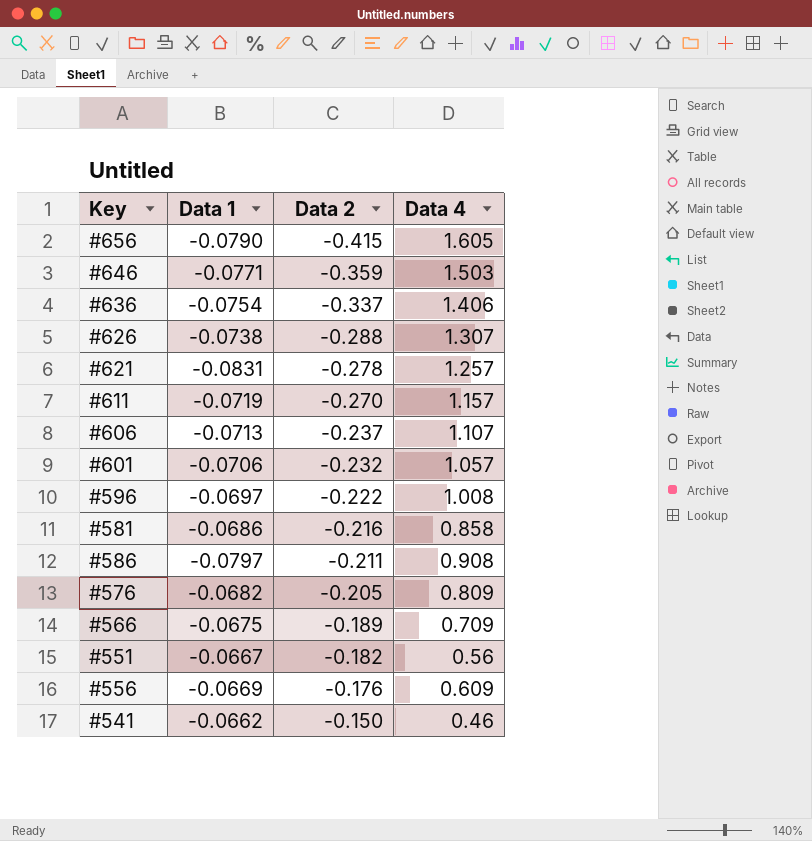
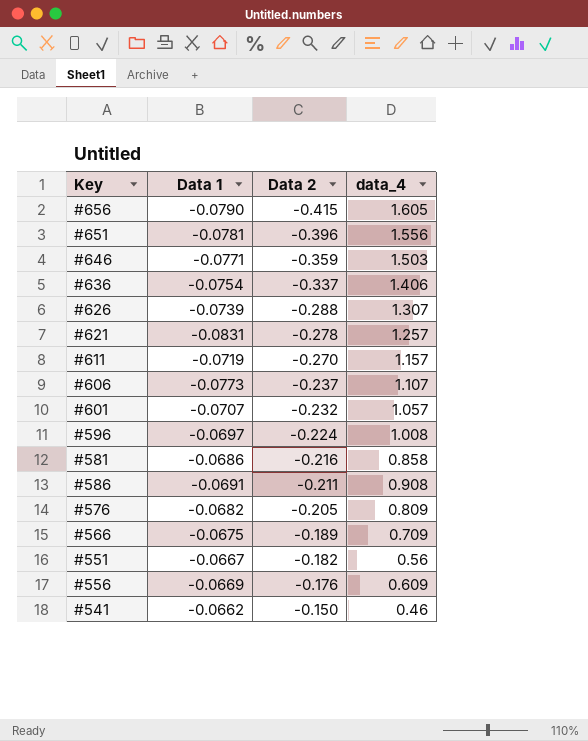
column name: Data 4 -> data_4
row #651: none -> -0.0781 | -0.396 | 1.556
#626 | Data 1: -0.0738 -> -0.0739
#606 | Data 1: -0.0713 -> -0.0773
#601 | Data 1: -0.0706 -> -0.0707
#596 | Data 2: -0.222 -> -0.224
#586 | Data 1: -0.0797 -> -0.0691

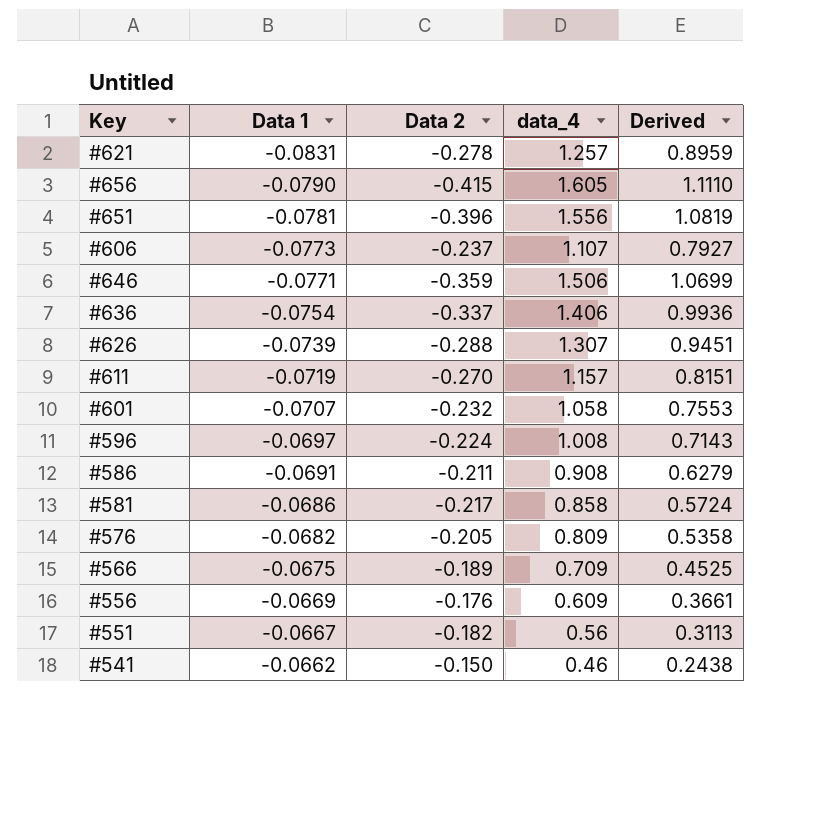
row order: Data 2 ascending -> Data 1 ascending
column Derived | formula: none -> [Data 1] + [Data 2] + [data_4]
#646 | data_4: 1.503 -> 1.506
#601 | data_4: 1.057 -> 1.058
#581 | Data 2: -0.216 -> -0.217

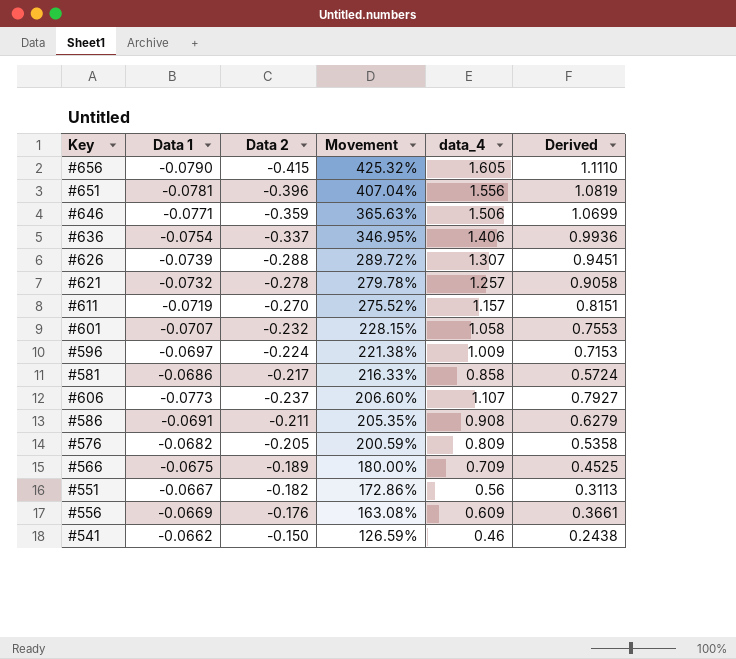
row order: Data 1 ascending -> Movement descending
column Movement | formula: none -> ([Data 2] - [Data 1]) / [Data 1]
#621 | Data 1: -0.0831 -> -0.0732
#621 | Derived: 0.8959 -> 0.9058
#596 | data_4: 1.008 -> 1.009
#596 | Derived: 0.7143 -> 0.7153

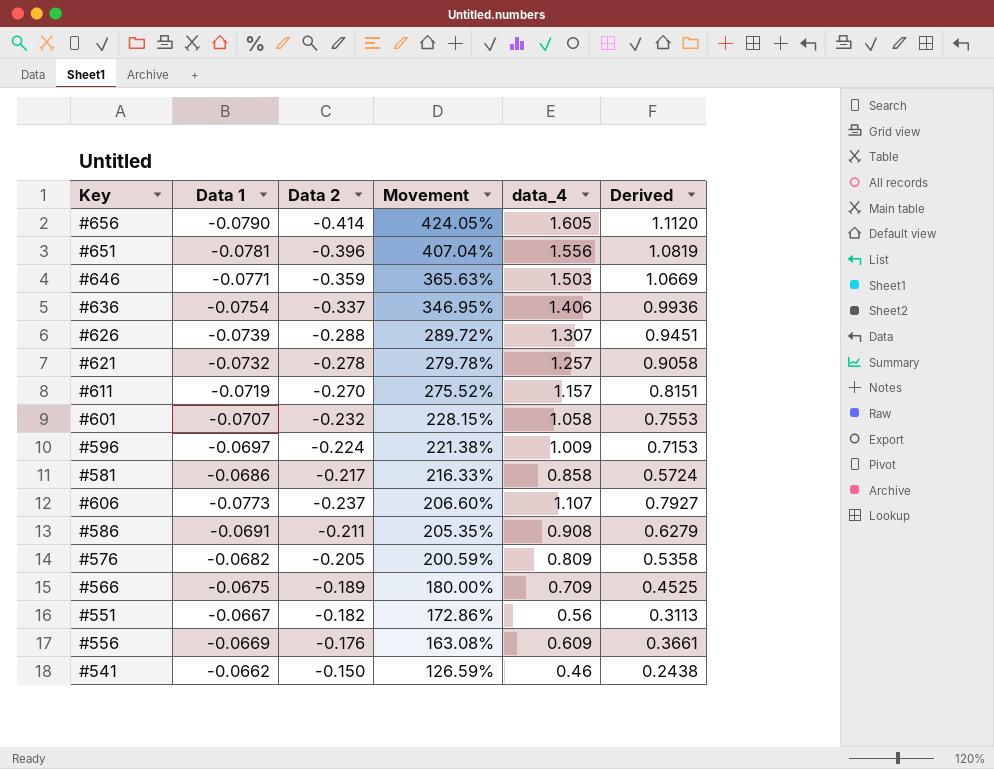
#656 | Data 2: -0.415 -> -0.414
#656 | Movement: 425.32% -> 424.05%
#656 | Derived: 1.1110 -> 1.1120
#646 | data_4: 1.506 -> 1.503
#646 | Derived: 1.0699 -> 1.0669

